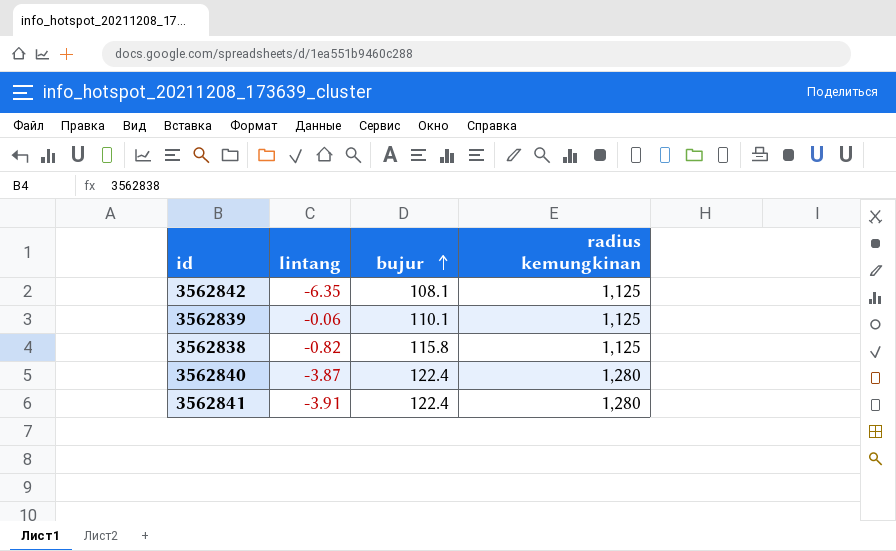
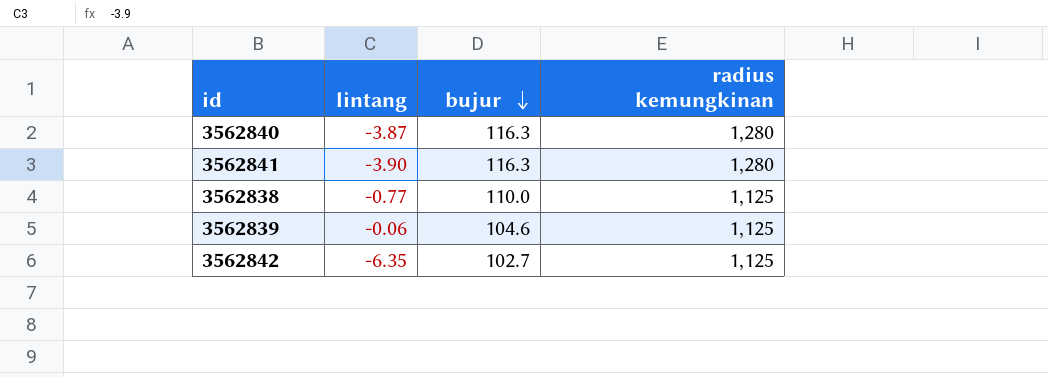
row order: bujur ascending -> bujur descending
3562840 | bujur: 122.4 -> 116.3
3562841 | lintang: -3.91 -> -3.90
3562841 | bujur: 122.4 -> 116.3
3562838 | lintang: -0.82 -> -0.77
3562838 | bujur: 115.8 -> 110.0
3562839 | bujur: 110.1 -> 104.6
3562842 | bujur: 108.1 -> 102.7

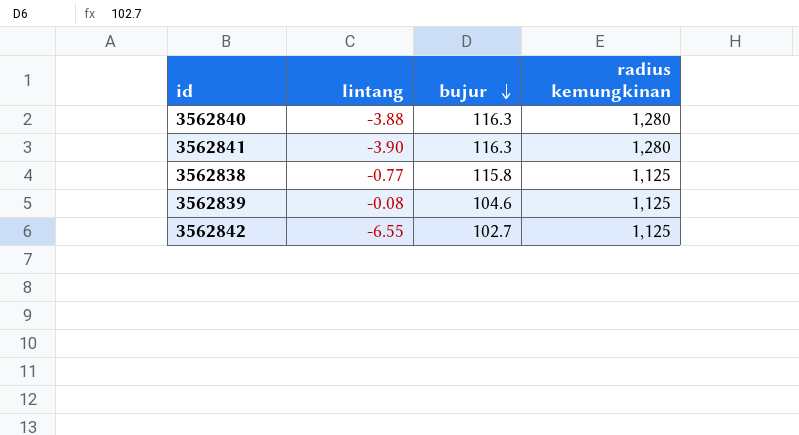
3562840 | lintang: -3.87 -> -3.88
3562838 | bujur: 110.0 -> 115.8
3562839 | lintang: -0.06 -> -0.08
3562842 | lintang: -6.35 -> -6.55

